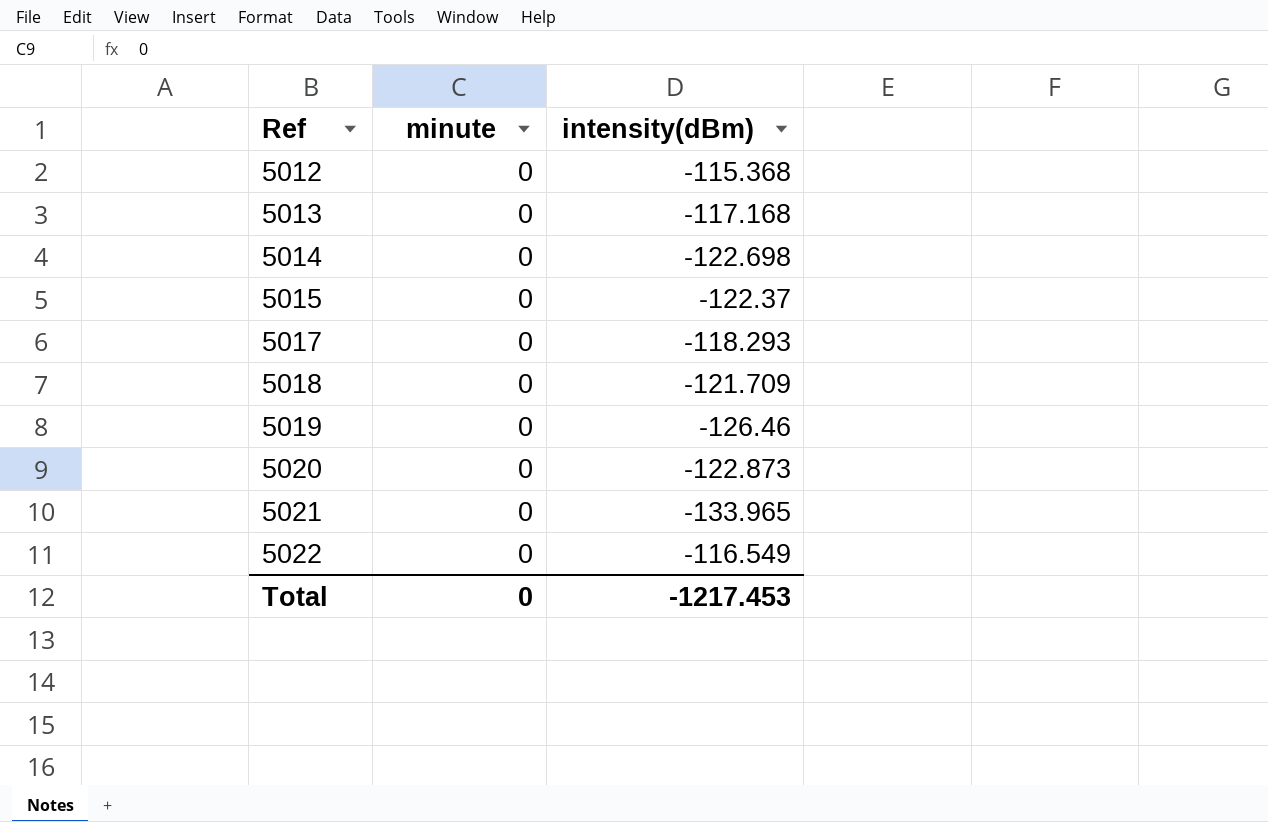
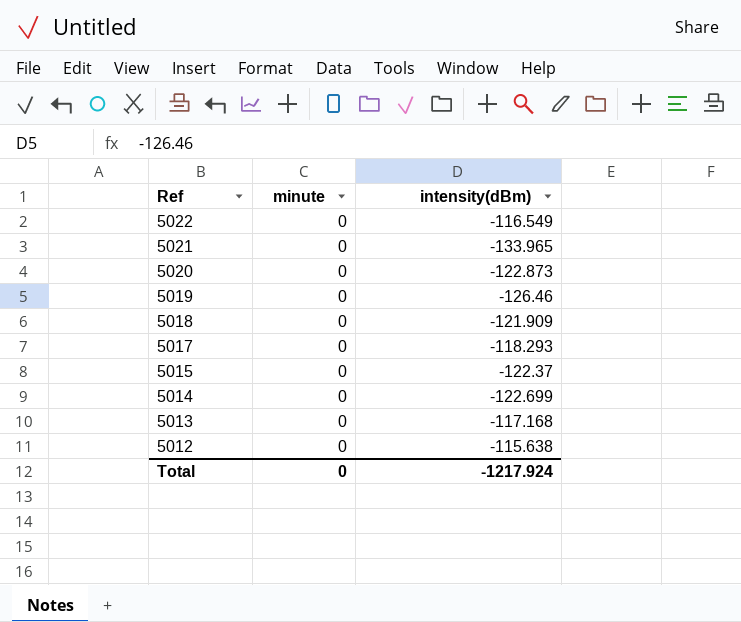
row order: Ref ascending -> Ref descending
5018 | intensity(dBm): -121.709 -> -121.909
5014 | intensity(dBm): -122.698 -> -122.699
5012 | intensity(dBm): -115.368 -> -115.638
Total | intensity(dBm): -1217.453 -> -1217.924

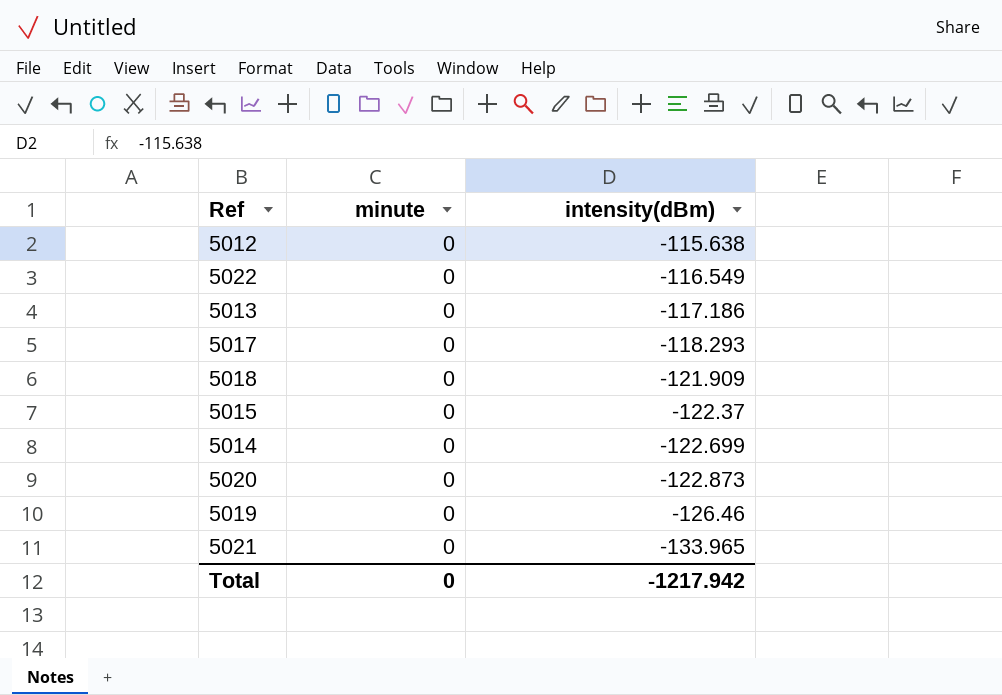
row order: Ref descending -> intensity(dBm) descending
5013 | intensity(dBm): -117.168 -> -117.186
Total | intensity(dBm): -1217.924 -> -1217.942

